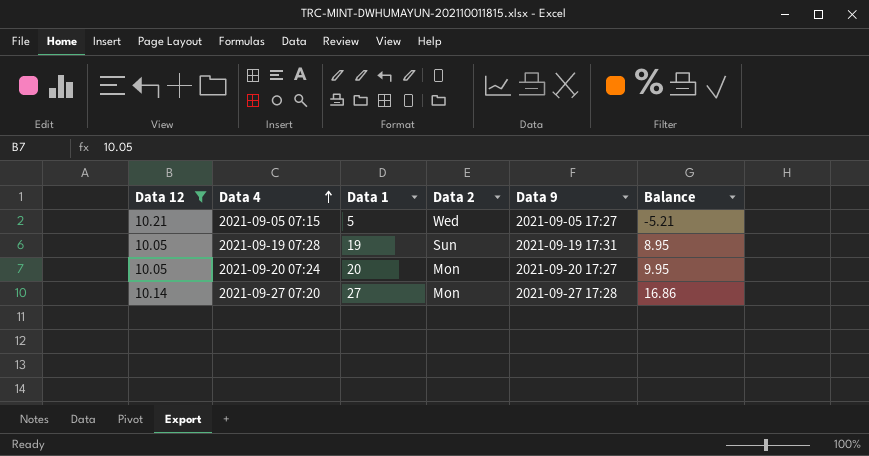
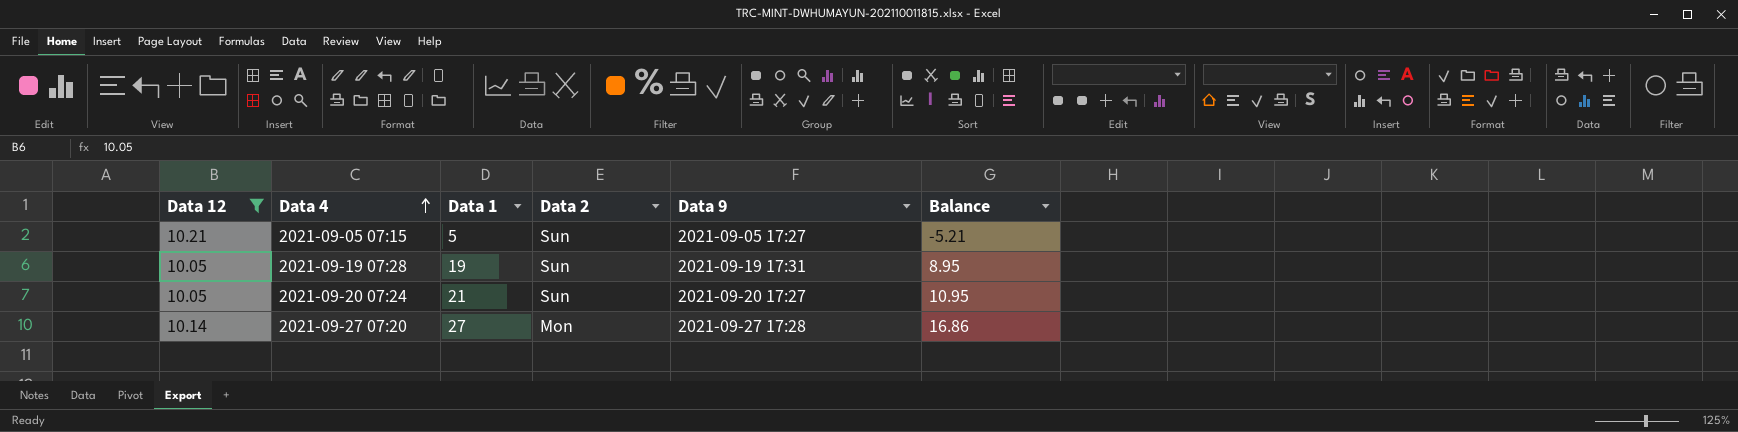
2021-09-05 07:15 | Data 2: Wed -> Sun
2021-09-20 07:24 | Data 1: 20 -> 21
2021-09-20 07:24 | Data 2: Mon -> Sun
2021-09-20 07:24 | Balance: 9.95 -> 10.95

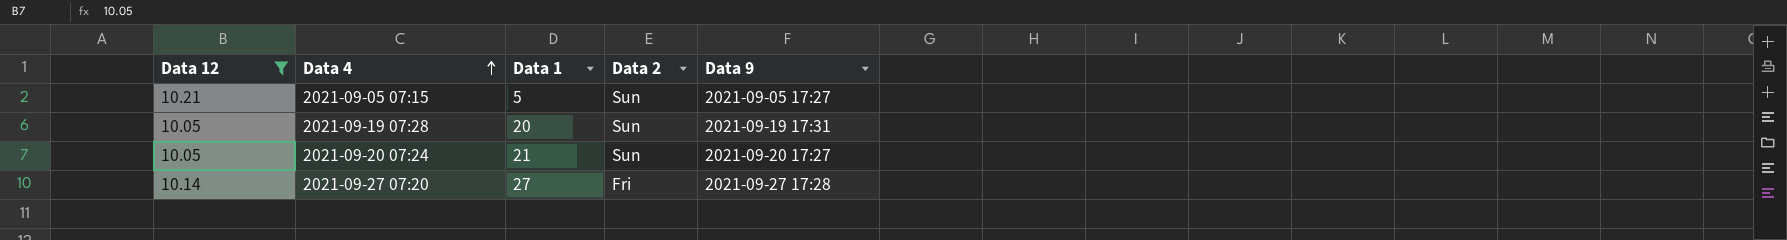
column Balance | formula: [Data 1] - [Data 12] -> none
2021-09-19 07:28 | Data 1: 19 -> 20
2021-09-27 07:20 | Data 2: Mon -> Fri

